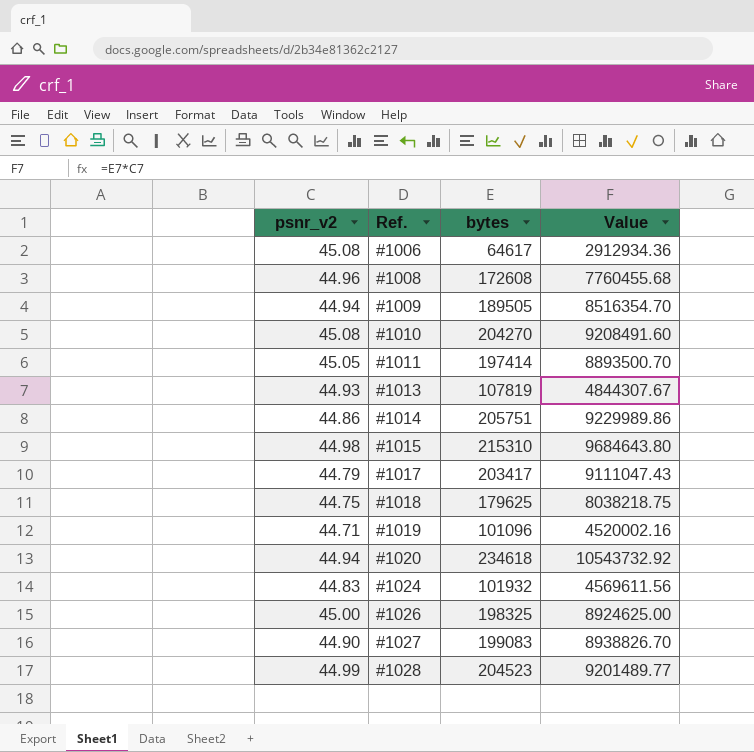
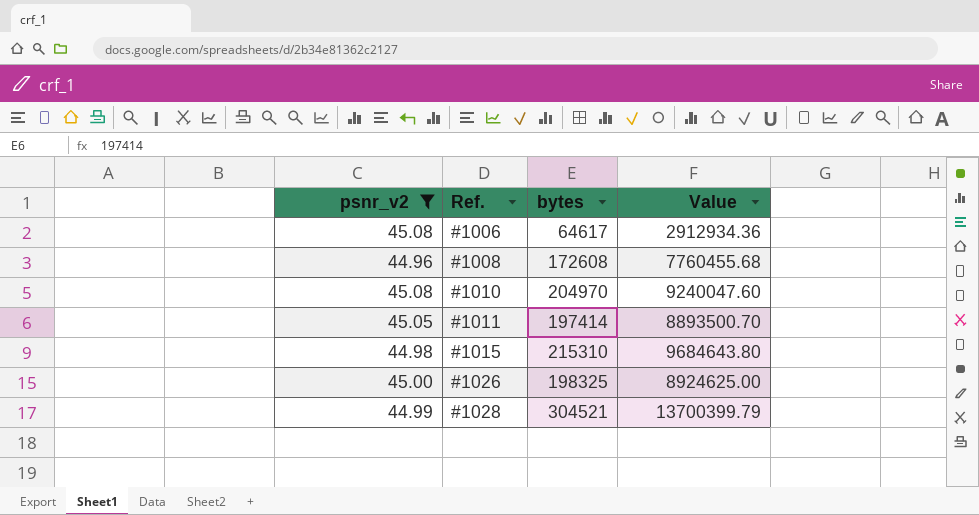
filter: none -> psnr_v2 >= 44.96
#1010 | bytes: 204270 -> 204970
#1010 | Value: 9208491.60 -> 9240047.60
#1028 | bytes: 204523 -> 304521
#1028 | Value: 9201489.77 -> 13700399.79

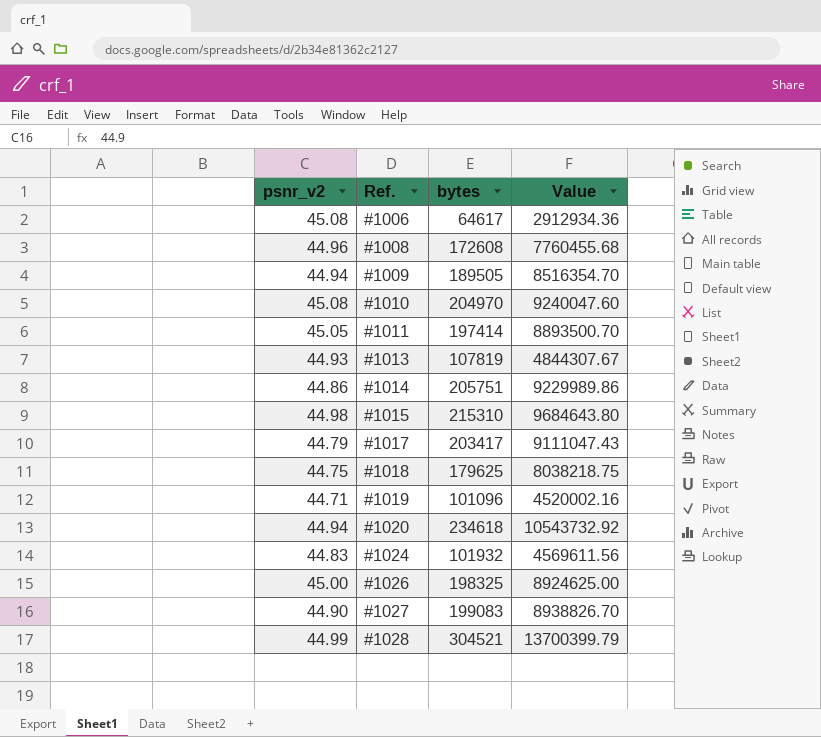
filter: psnr_v2 >= 44.96 -> none

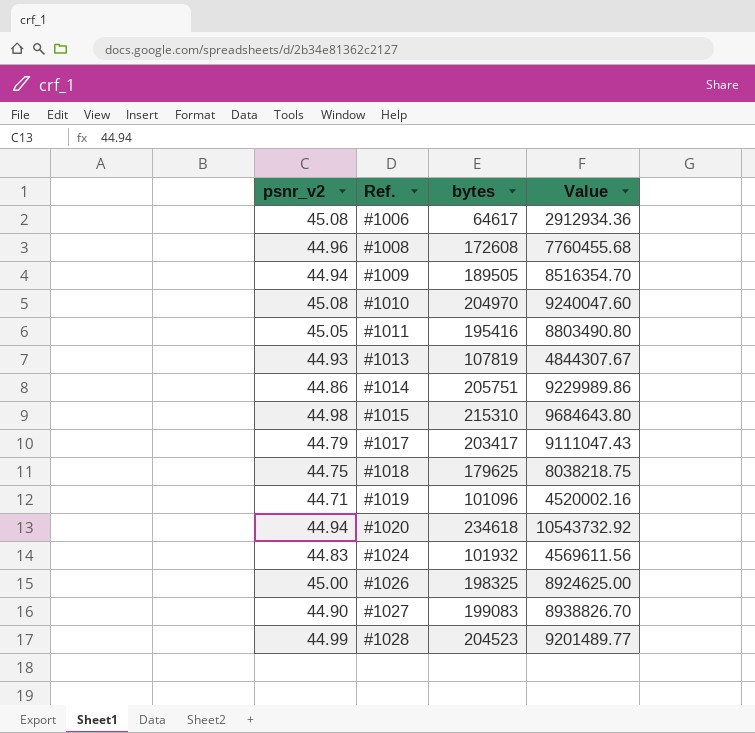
#1011 | bytes: 197414 -> 195416
#1011 | Value: 8893500.70 -> 8803490.80
#1028 | bytes: 304521 -> 204523
#1028 | Value: 13700399.79 -> 9201489.77

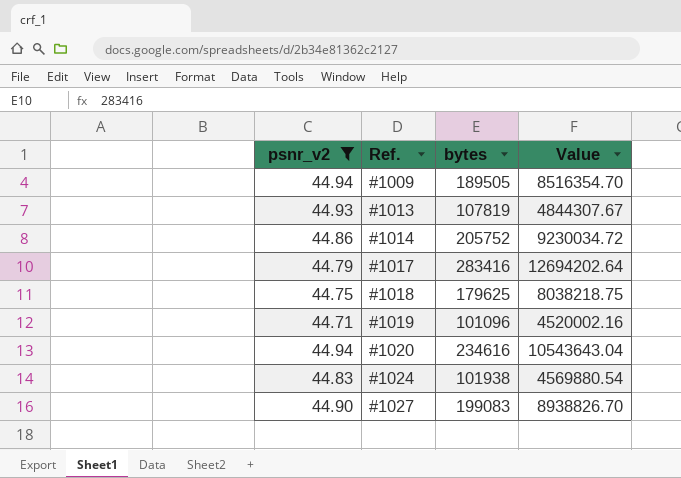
filter: none -> psnr_v2 <= 44.94
#1014 | bytes: 205751 -> 205752
#1014 | Value: 9229989.86 -> 9230034.72
#1017 | bytes: 203417 -> 283416
#1017 | Value: 9111047.43 -> 12694202.64
#1020 | bytes: 234618 -> 234616
#1020 | Value: 10543732.92 -> 10543643.04
#1024 | bytes: 101932 -> 101938
#1024 | Value: 4569611.56 -> 4569880.54

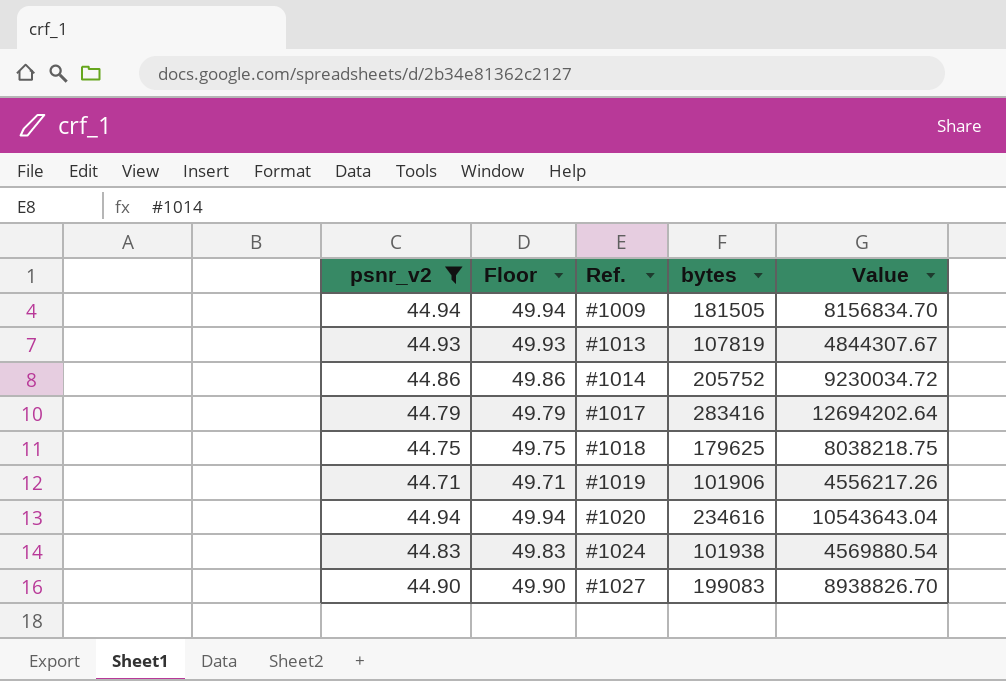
column Floor | formula: none -> [psnr_v2] + 5
#1009 | bytes: 189505 -> 181505
#1009 | Value: 8516354.70 -> 8156834.70
#1019 | bytes: 101096 -> 101906
#1019 | Value: 4520002.16 -> 4556217.26

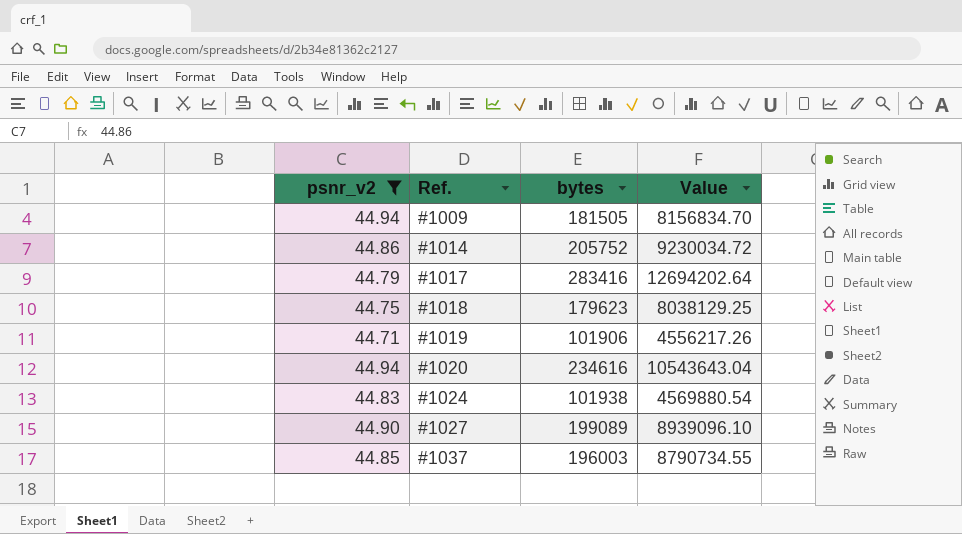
column Floor | formula: [psnr_v2] + 5 -> none
row #1013: 44.93 | 49.93 | 107819 | 4844307.67 -> none
#1018 | bytes: 179625 -> 179623
#1018 | Value: 8038218.75 -> 8038129.25
#1027 | bytes: 199083 -> 199089
#1027 | Value: 8938826.70 -> 8939096.10
row #1037: none -> 44.85 | 196003 | 8790734.55

